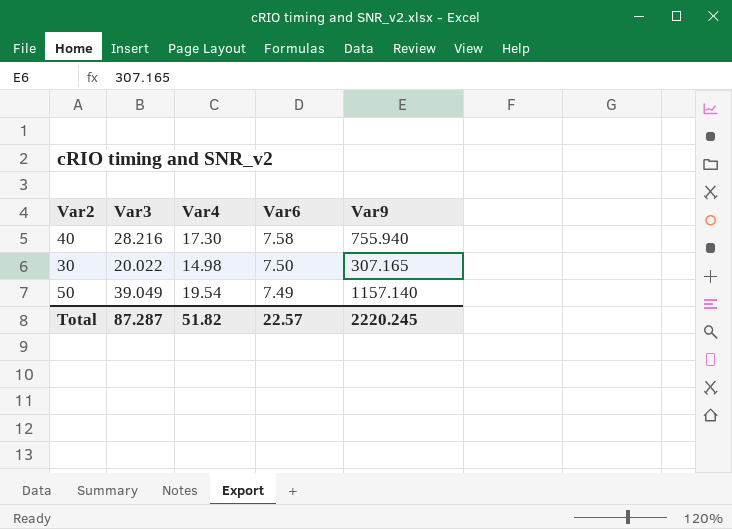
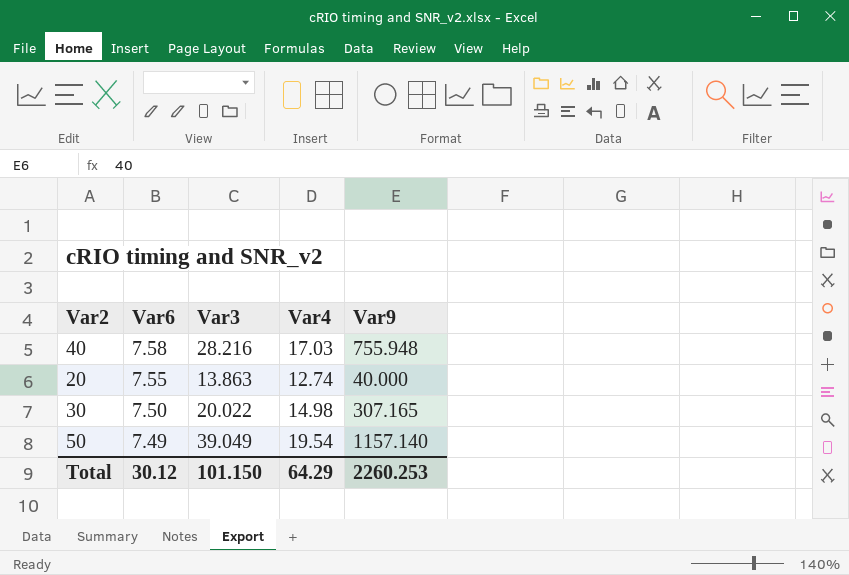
column Var6 | position: 4 -> 2
40 | Var4: 17.30 -> 17.03
40 | Var9: 755.940 -> 755.948
row 20: none -> 7.55 | 13.863 | 12.74 | 40.000
Total | Var6: 22.57 -> 30.12
Total | Var3: 87.287 -> 101.150
Total | Var4: 51.82 -> 64.29
Total | Var9: 2220.245 -> 2260.253

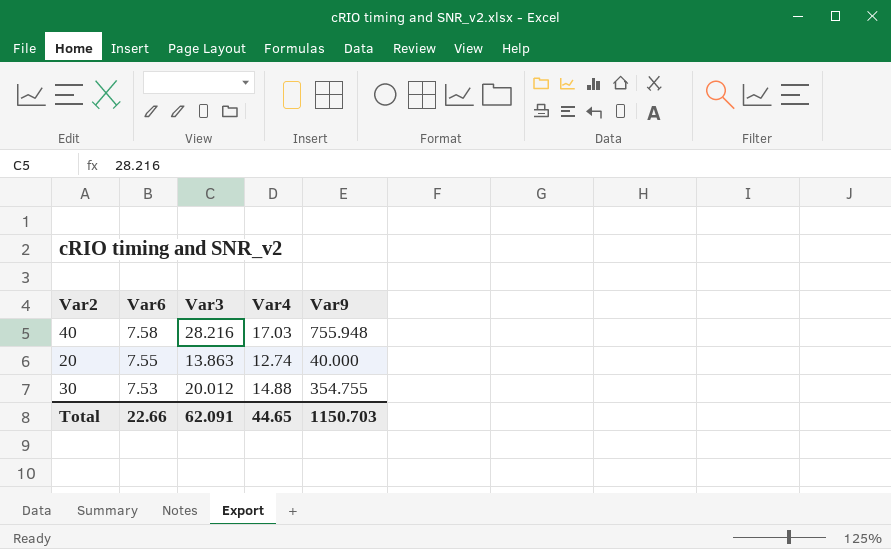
row 50: 7.49 | 39.049 | 19.54 | 1157.140 -> none
30 | Var6: 7.50 -> 7.53
30 | Var3: 20.022 -> 20.012
30 | Var4: 14.98 -> 14.88
30 | Var9: 307.165 -> 354.755
Total | Var6: 30.12 -> 22.66
Total | Var3: 101.150 -> 62.091
Total | Var4: 64.29 -> 44.65
Total | Var9: 2260.253 -> 1150.703

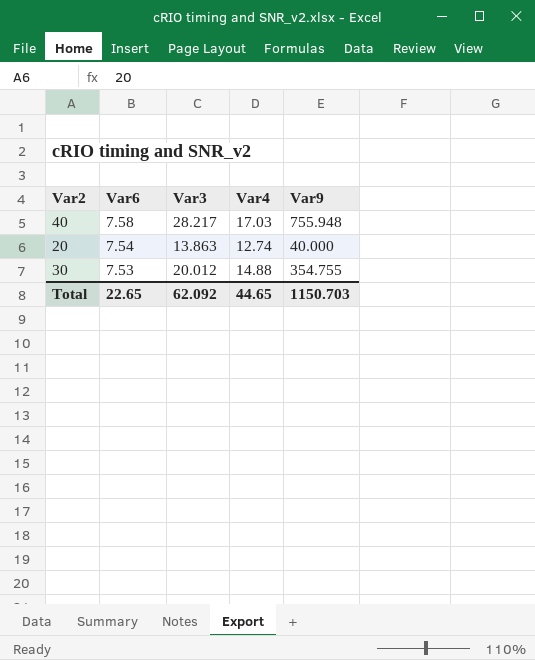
40 | Var3: 28.216 -> 28.217
20 | Var6: 7.55 -> 7.54
Total | Var6: 22.66 -> 22.65
Total | Var3: 62.091 -> 62.092

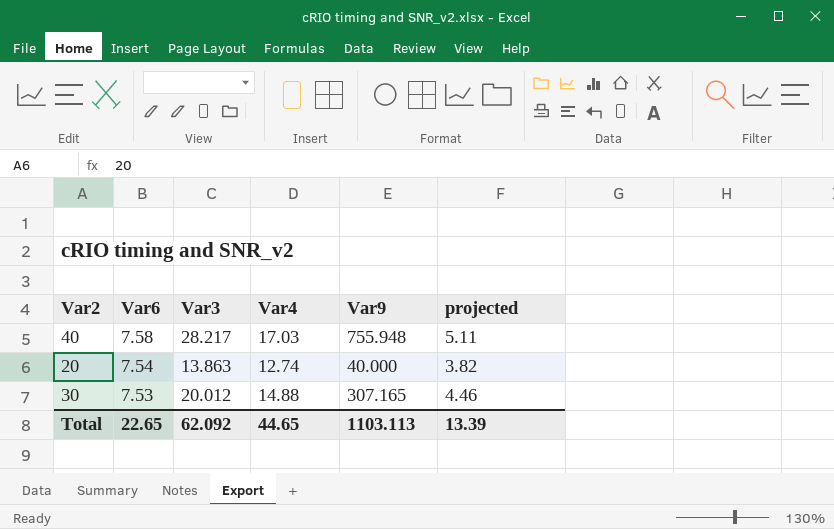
column projected | formula: none -> [Var4] * 0.3
30 | Var9: 354.755 -> 307.165
Total | Var9: 1150.703 -> 1103.113

